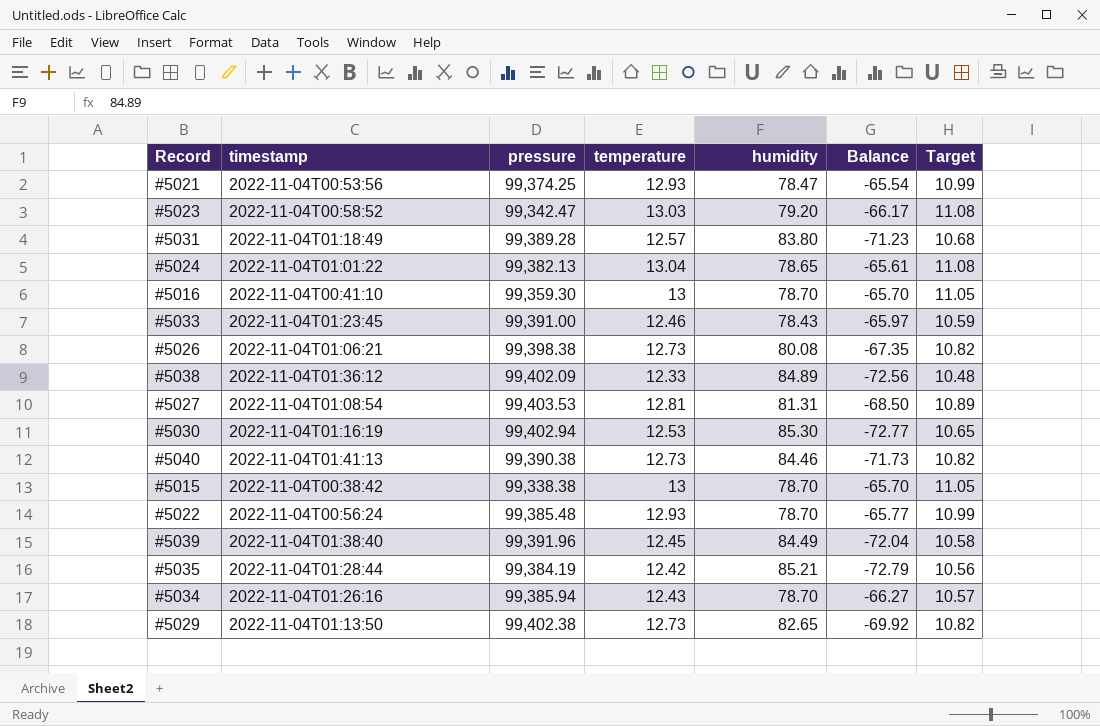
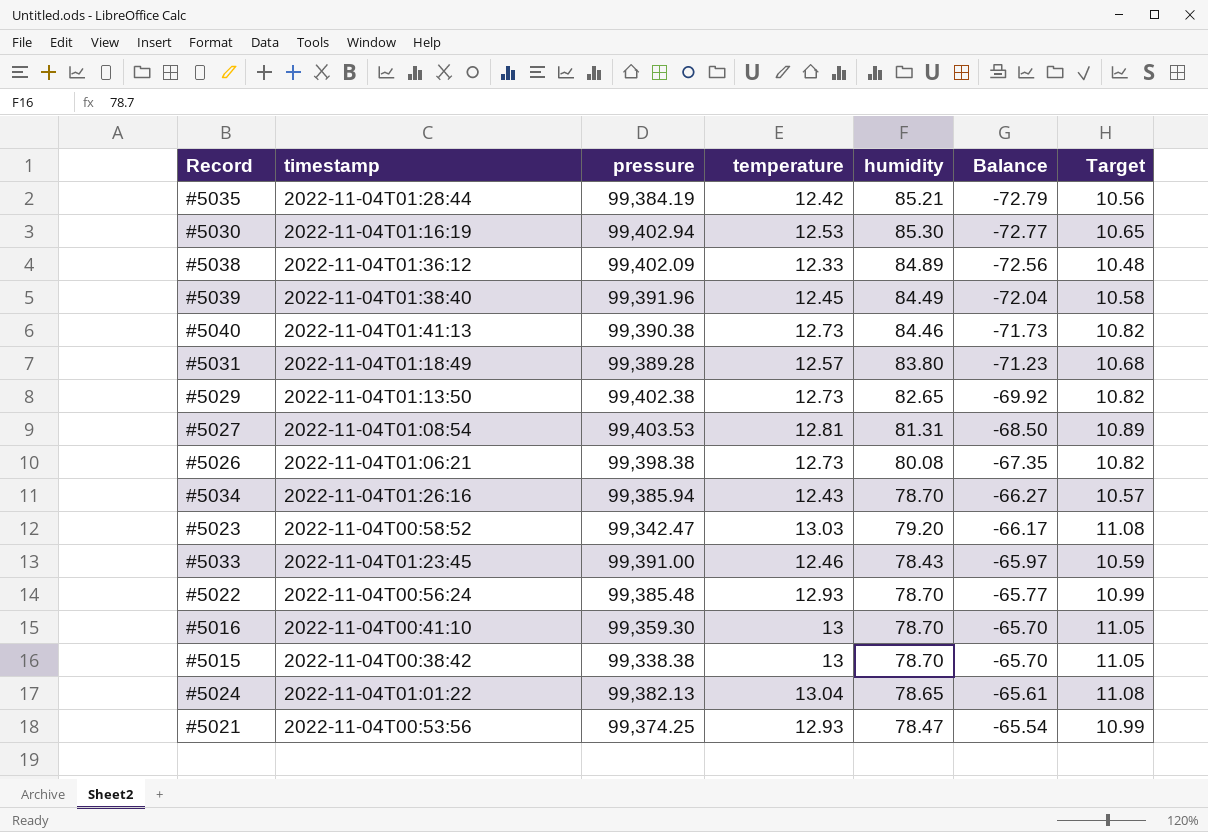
row order: none -> Balance ascending

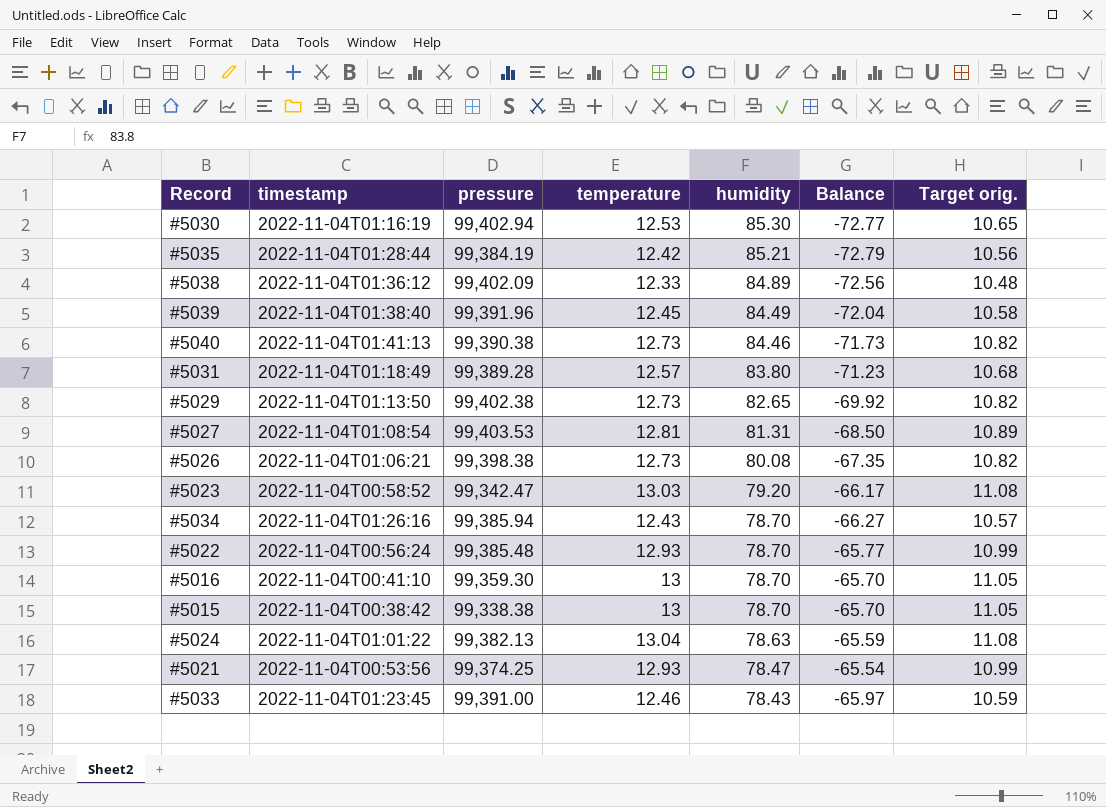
row order: Balance ascending -> humidity descending
column name: Target -> Target orig.
#5024 | humidity: 78.65 -> 78.63
#5024 | Balance: -65.61 -> -65.59

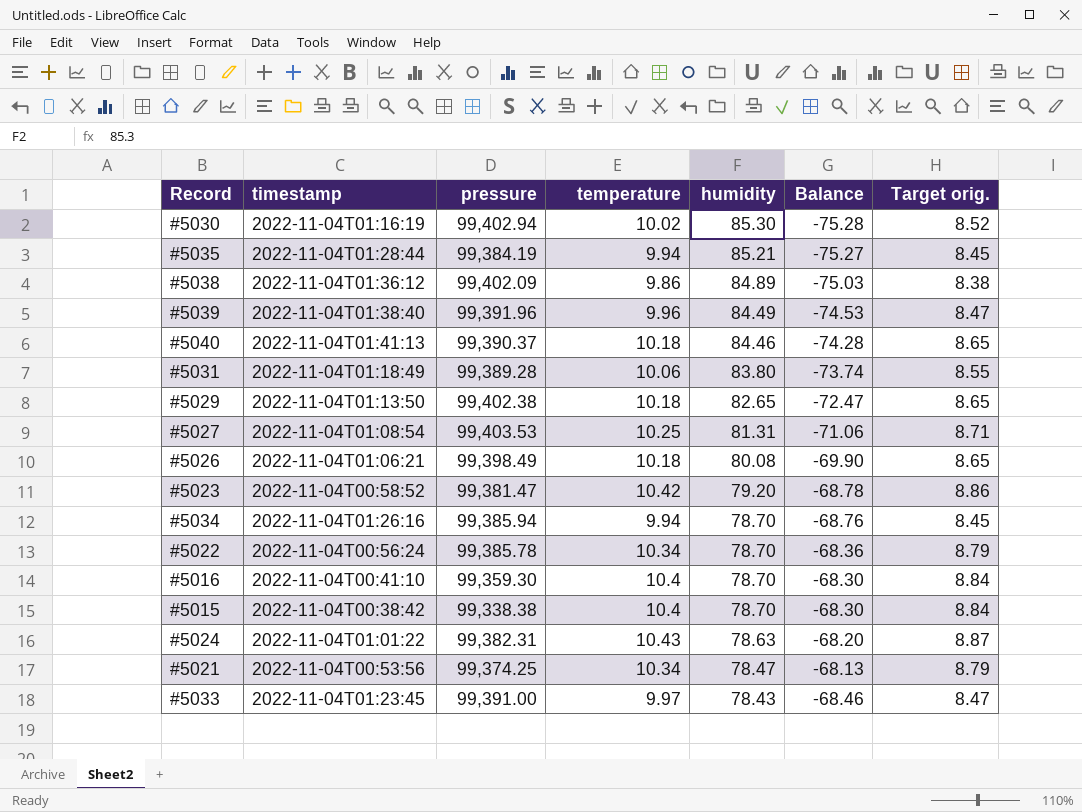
#5030 | temperature: 12.53 -> 10.02
#5030 | Balance: -72.77 -> -75.28
#5030 | Target orig.: 10.65 -> 8.52
#5035 | temperature: 12.42 -> 9.94
#5035 | Balance: -72.79 -> -75.27
#5035 | Target orig.: 10.56 -> 8.45
#5038 | temperature: 12.33 -> 9.86
#5038 | Balance: -72.56 -> -75.03
#5038 | Target orig.: 10.48 -> 8.38
#5039 | temperature: 12.45 -> 9.96
#5039 | Balance: -72.04 -> -74.53
#5039 | Target orig.: 10.58 -> 8.47
#5040 | pressure: 99,390.38 -> 99,390.37
#5040 | temperature: 12.73 -> 10.18
#5040 | Balance: -71.73 -> -74.28
#5040 | Target orig.: 10.82 -> 8.65
#5031 | temperature: 12.57 -> 10.06
#5031 | Balance: -71.23 -> -73.74
#5031 | Target orig.: 10.68 -> 8.55
#5029 | temperature: 12.73 -> 10.18
#5029 | Balance: -69.92 -> -72.47
#5029 | Target orig.: 10.82 -> 8.65
#5027 | temperature: 12.81 -> 10.25
#5027 | Balance: -68.50 -> -71.06
#5027 | Target orig.: 10.89 -> 8.71
#5026 | pressure: 99,398.38 -> 99,398.49
#5026 | temperature: 12.73 -> 10.18
#5026 | Balance: -67.35 -> -69.90
#5026 | Target orig.: 10.82 -> 8.65
#5023 | pressure: 99,342.47 -> 99,381.47
#5023 | temperature: 13.03 -> 10.42
#5023 | Balance: -66.17 -> -68.78
#5023 | Target orig.: 11.08 -> 8.86
#5034 | temperature: 12.43 -> 9.94
#5034 | Balance: -66.27 -> -68.76
#5034 | Target orig.: 10.57 -> 8.45
#5022 | pressure: 99,385.48 -> 99,385.78
#5022 | temperature: 12.93 -> 10.34
#5022 | Balance: -65.77 -> -68.36
#5022 | Target orig.: 10.99 -> 8.79
#5016 | temperature: 13 -> 10.4
#5016 | Balance: -65.70 -> -68.30
#5016 | Target orig.: 11.05 -> 8.84
#5015 | temperature: 13 -> 10.4
#5015 | Balance: -65.70 -> -68.30
#5015 | Target orig.: 11.05 -> 8.84
#5024 | pressure: 99,382.13 -> 99,382.31
#5024 | temperature: 13.04 -> 10.43
#5024 | Balance: -65.59 -> -68.20
#5024 | Target orig.: 11.08 -> 8.87
#5021 | temperature: 12.93 -> 10.34
#5021 | Balance: -65.54 -> -68.13
#5021 | Target orig.: 10.99 -> 8.79
#5033 | temperature: 12.46 -> 9.97
#5033 | Balance: -65.97 -> -68.46
#5033 | Target orig.: 10.59 -> 8.47

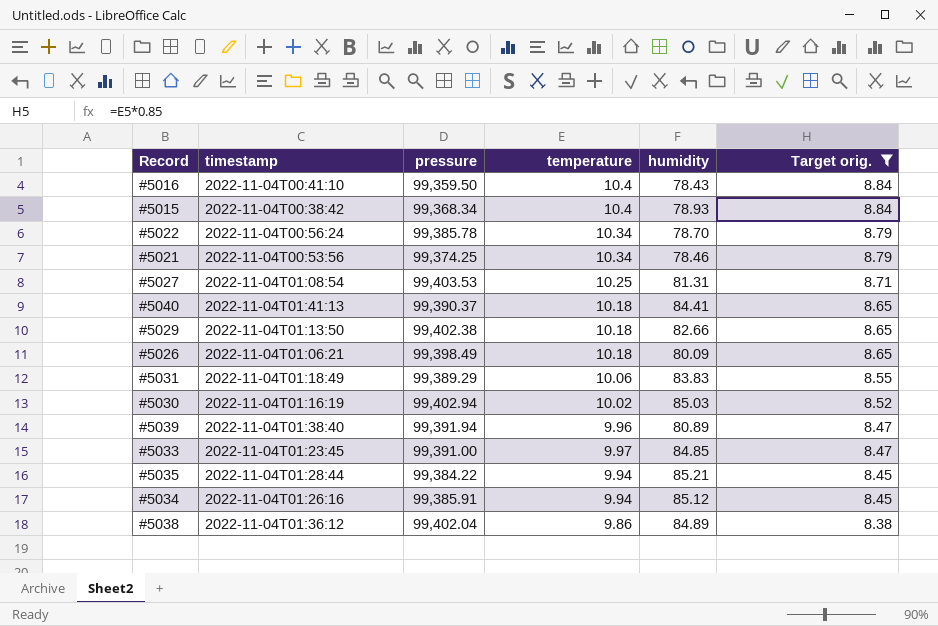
filter: none -> Target orig. <= 8.84
row order: humidity descending -> Target orig. descending
column Balance | formula: [temperature] - [humidity] -> none
#5016 | pressure: 99,359.30 -> 99,359.50
#5016 | humidity: 78.70 -> 78.43
#5015 | pressure: 99,338.38 -> 99,368.34
#5015 | humidity: 78.70 -> 78.93
#5021 | humidity: 78.47 -> 78.46
#5040 | humidity: 84.46 -> 84.41
#5029 | humidity: 82.65 -> 82.66
#5026 | humidity: 80.08 -> 80.09
#5031 | pressure: 99,389.28 -> 99,389.29
#5031 | humidity: 83.80 -> 83.83
#5030 | humidity: 85.30 -> 85.03
#5039 | pressure: 99,391.96 -> 99,391.94
#5039 | humidity: 84.49 -> 80.89
#5033 | humidity: 78.43 -> 84.85
#5035 | pressure: 99,384.19 -> 99,384.22
#5034 | pressure: 99,385.94 -> 99,385.91
#5034 | humidity: 78.70 -> 85.12
#5038 | pressure: 99,402.09 -> 99,402.04

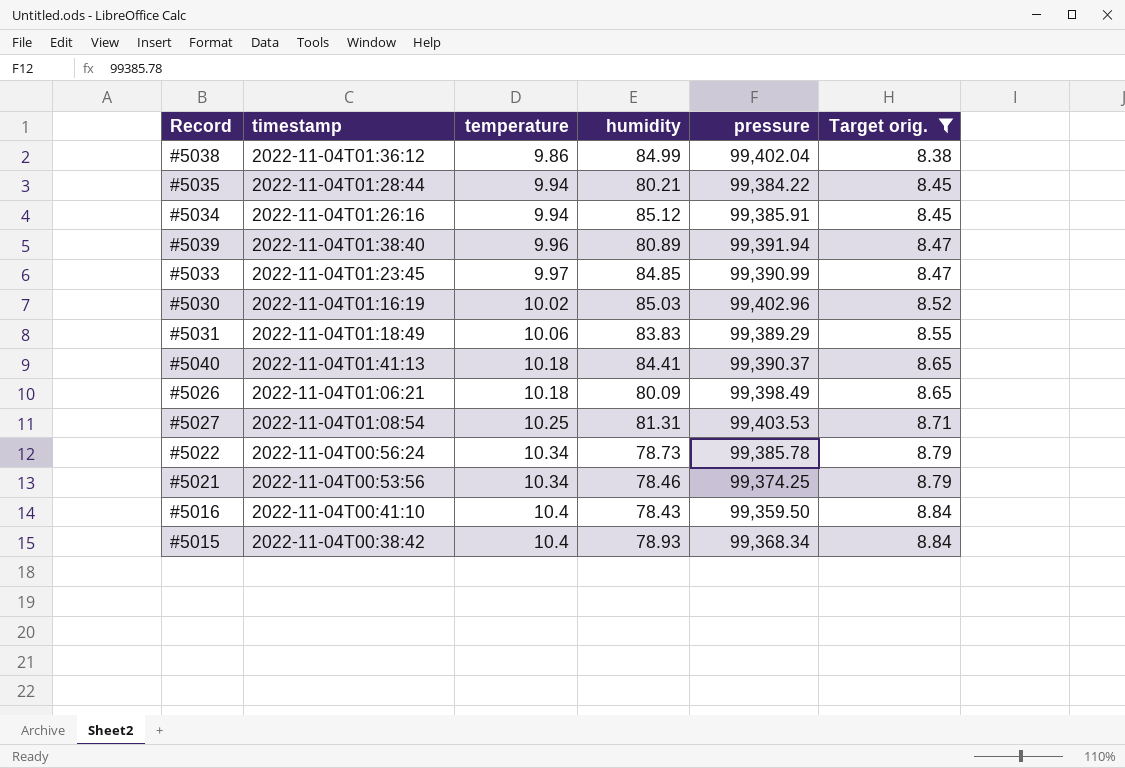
row order: Target orig. descending -> temperature ascending
column pressure | position: 3 -> 5
row #5029: 2022-11-04T01:13:50 | 99,402.38 | 10.18 | 82.66 | 8.65 -> none
#5038 | humidity: 84.89 -> 84.99
#5035 | humidity: 85.21 -> 80.21
#5033 | pressure: 99,391.00 -> 99,390.99
#5030 | pressure: 99,402.94 -> 99,402.96
#5022 | humidity: 78.70 -> 78.73

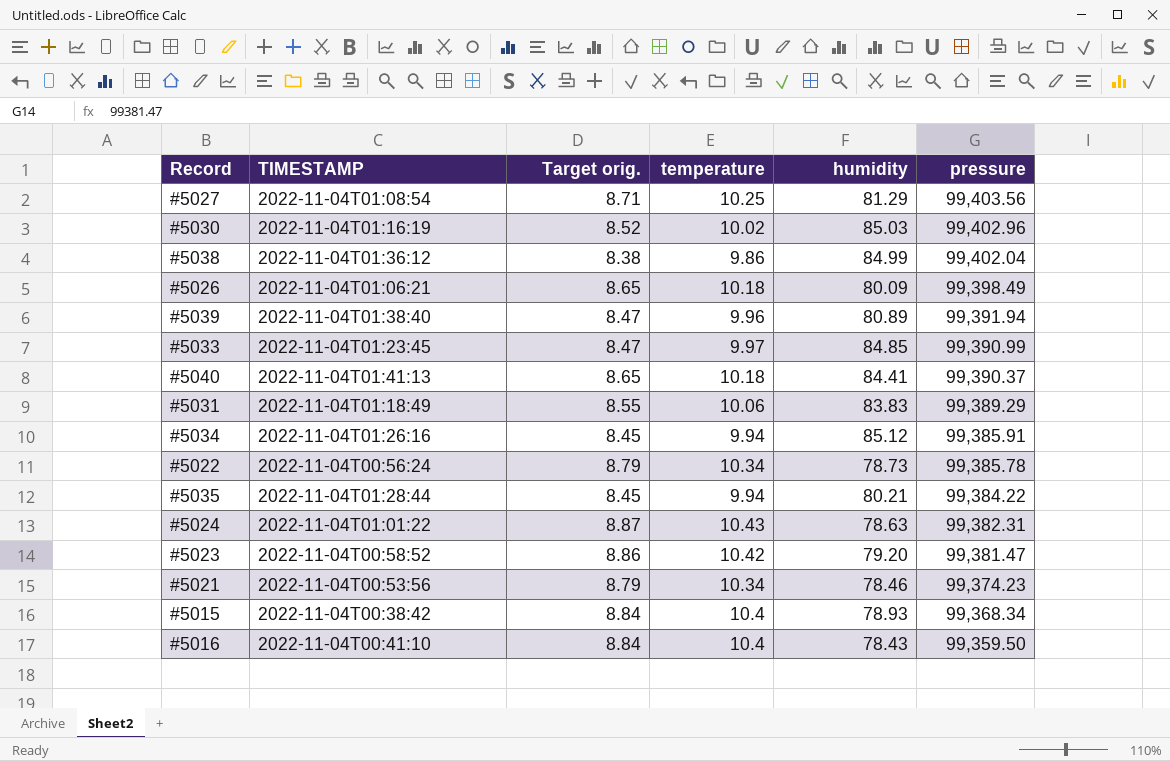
filter: Target orig. <= 8.84 -> none
row order: temperature ascending -> pressure descending
column name: timestamp -> TIMESTAMP
column Target orig. | position: 6 -> 3
#5027 | humidity: 81.31 -> 81.29
#5027 | pressure: 99,403.53 -> 99,403.56
#5021 | pressure: 99,374.25 -> 99,374.23

